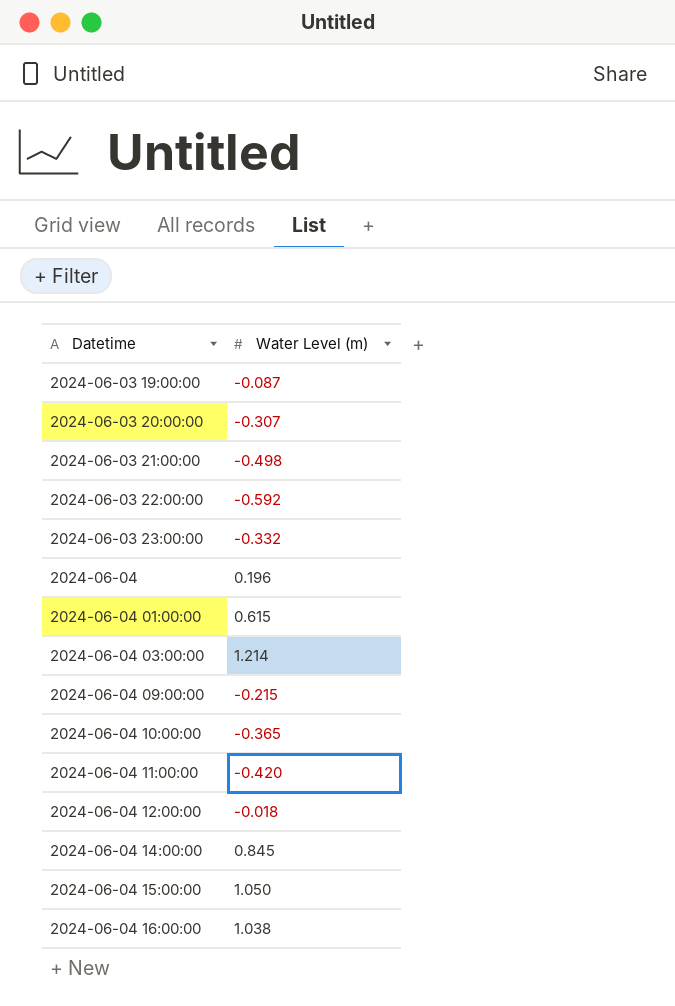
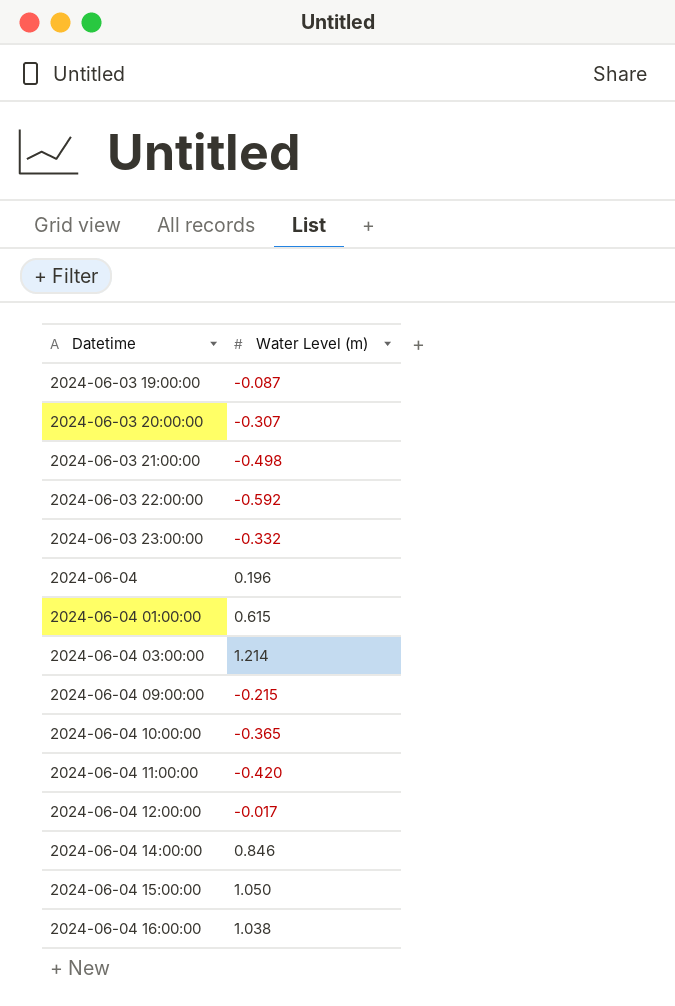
2024-06-04 12:00:00 | Water Level (m): -0.018 -> -0.017
2024-06-04 14:00:00 | Water Level (m): 0.845 -> 0.846

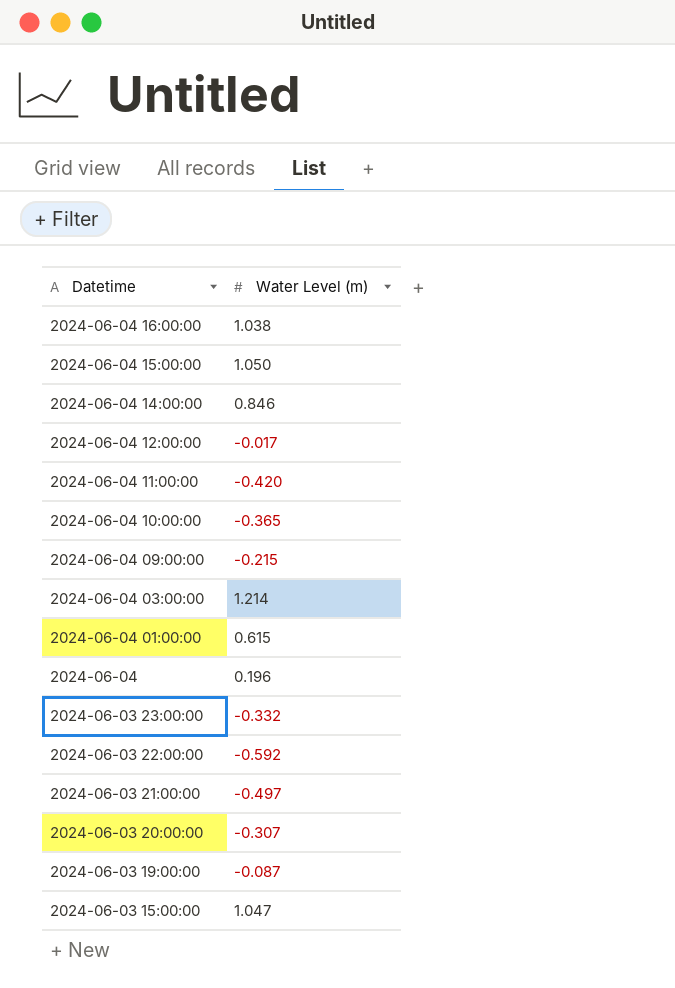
row order: Datetime ascending -> Datetime descending
2024-06-03 21:00:00 | Water Level (m): -0.498 -> -0.497
row 2024-06-03 15:00:00: none -> 1.047

